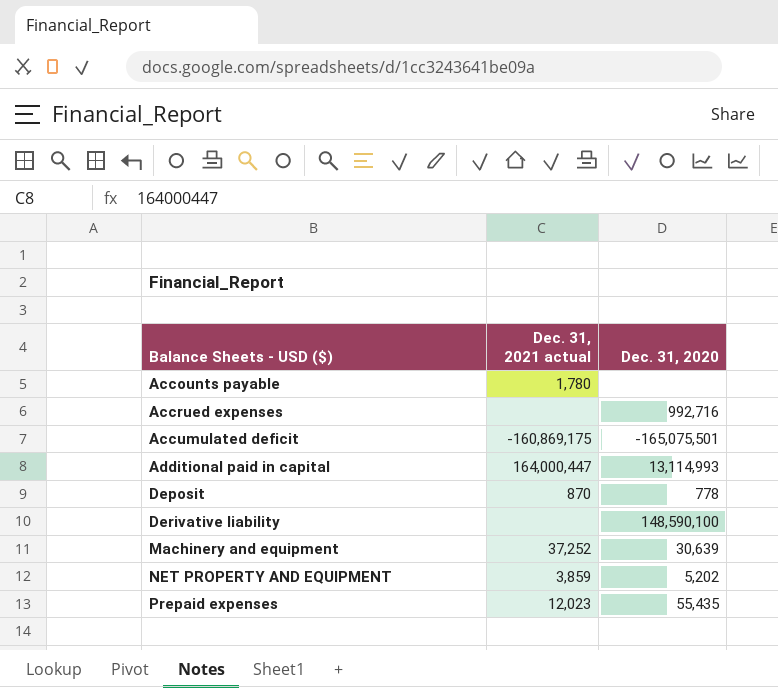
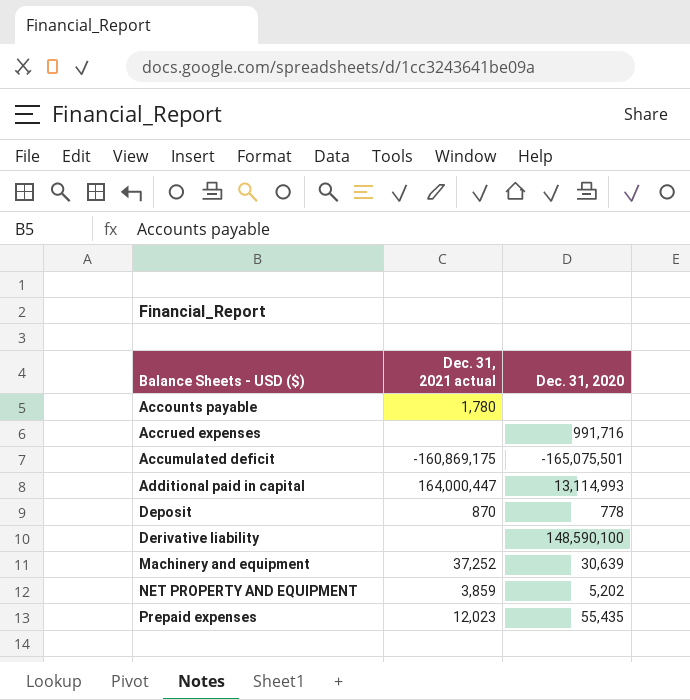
Accrued expenses | Dec. 31, 2020: 992,716 -> 991,716

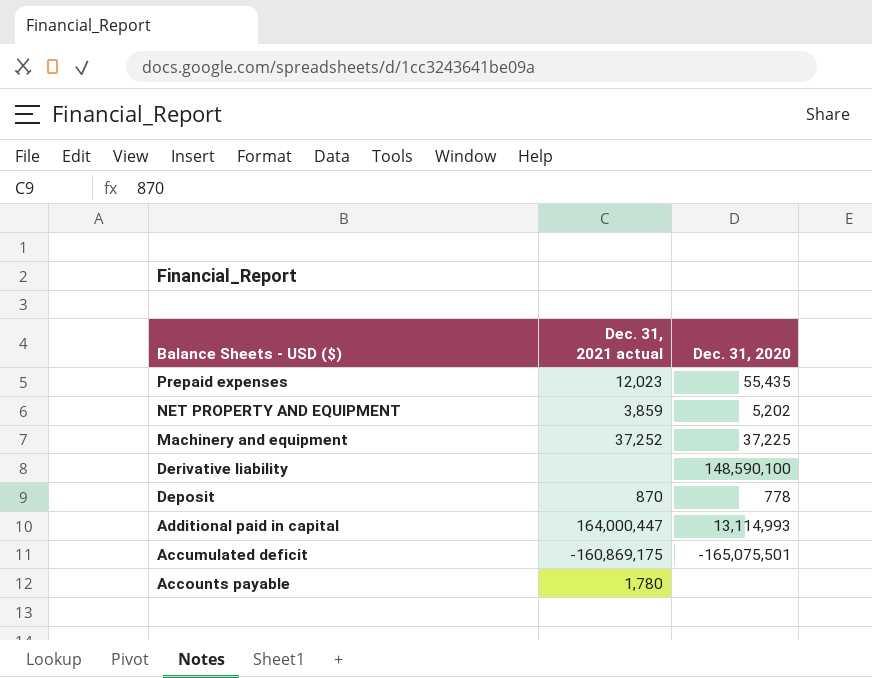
row order: Balance Sheets - USD ($) ascending -> Balance Sheets - USD ($) descending
row Accrued expenses: none | 991,716 -> none
Machinery and equipment | Dec. 31, 2020: 30,639 -> 37,225

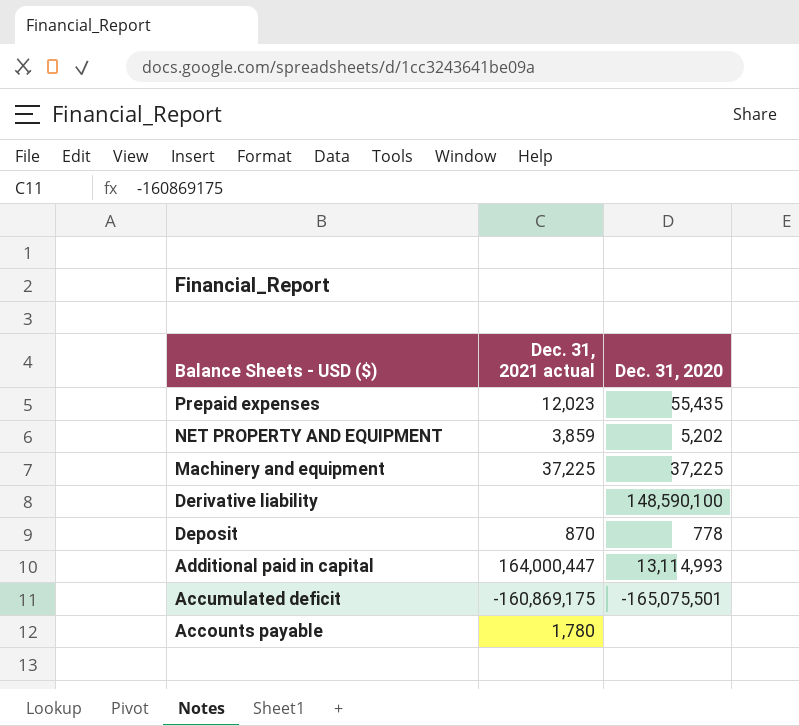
Machinery and equipment | Dec. 31, 2021 actual: 37,252 -> 37,225

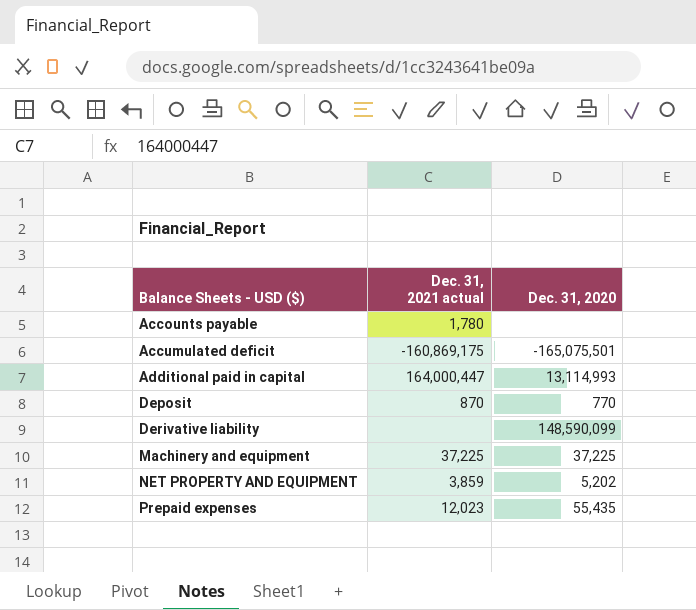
row order: Balance Sheets - USD ($) descending -> Balance Sheets - USD ($) ascending
Deposit | Dec. 31, 2020: 778 -> 770
Derivative liability | Dec. 31, 2020: 148,590,100 -> 148,590,099

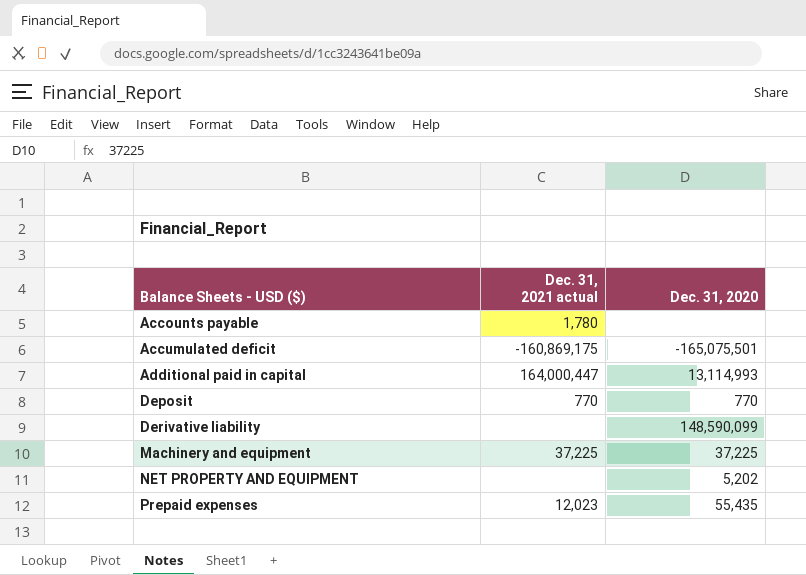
Deposit | Dec. 31, 2021 actual: 870 -> 770
NET PROPERTY AND EQUIPMENT | Dec. 31, 2021 actual: 3,859 -> none

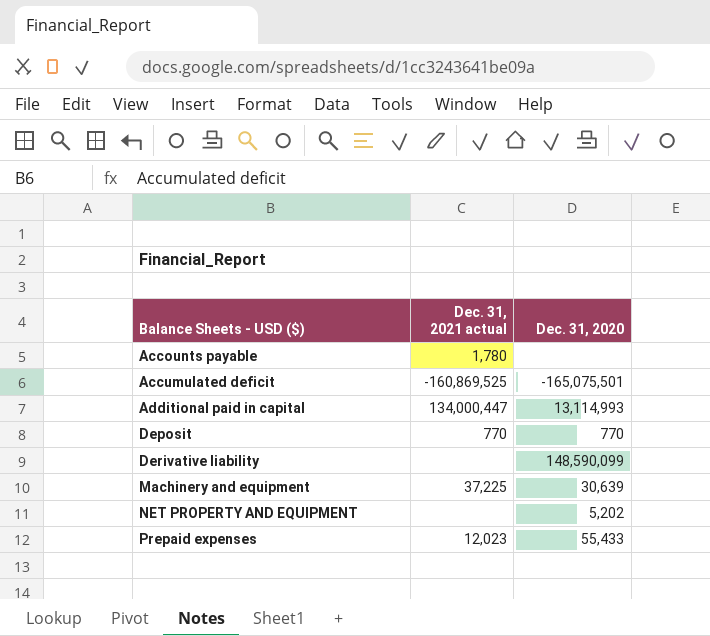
Accumulated deficit | Dec. 31, 2021 actual: -160,869,175 -> -160,869,525
Additional paid in capital | Dec. 31, 2021 actual: 164,000,447 -> 134,000,447
Machinery and equipment | Dec. 31, 2020: 37,225 -> 30,639
Prepaid expenses | Dec. 31, 2020: 55,435 -> 55,433

